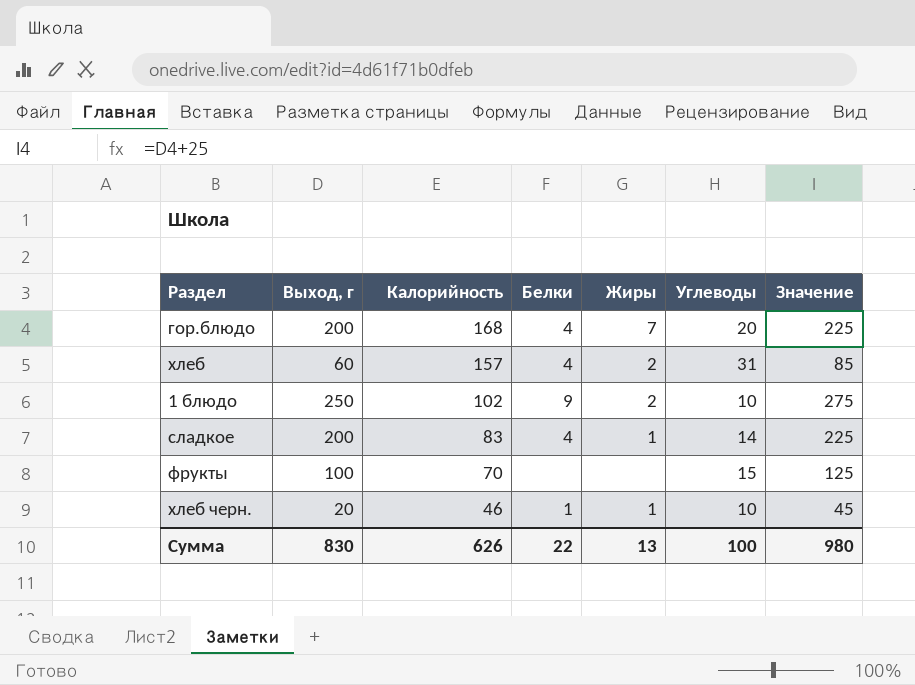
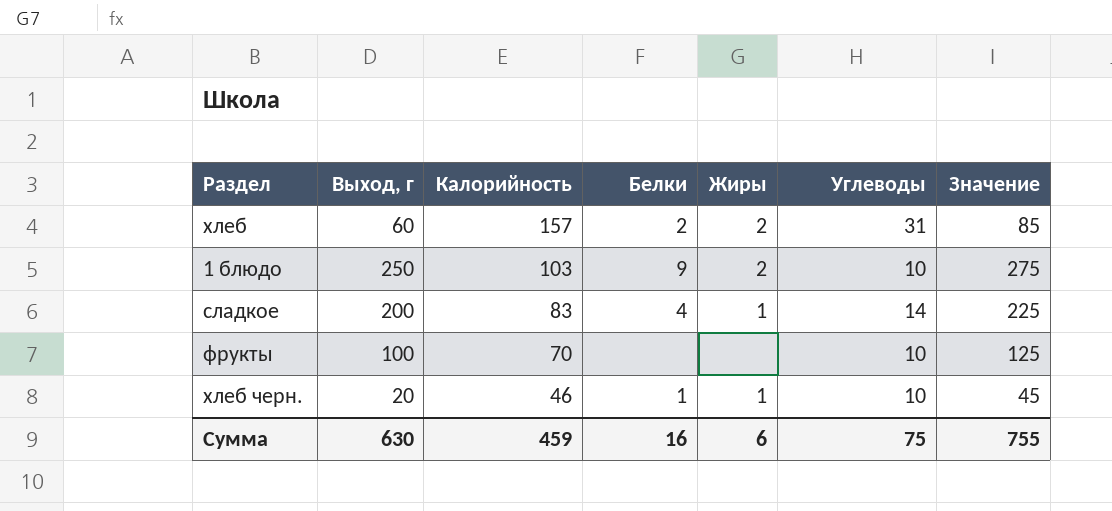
row гор.блюдо: 200 | 168 | 4 | 7 | 20 | 225 -> none
хлеб | Белки: 4 -> 2
1 блюдо | Калорийность: 102 -> 103
фрукты | Углеводы: 15 -> 10
Сумма | Выход, г: 830 -> 630
Сумма | Калорийность: 626 -> 459
Сумма | Белки: 22 -> 16
Сумма | Жиры: 13 -> 6
Сумма | Углеводы: 100 -> 75
Сумма | Значение: 980 -> 755

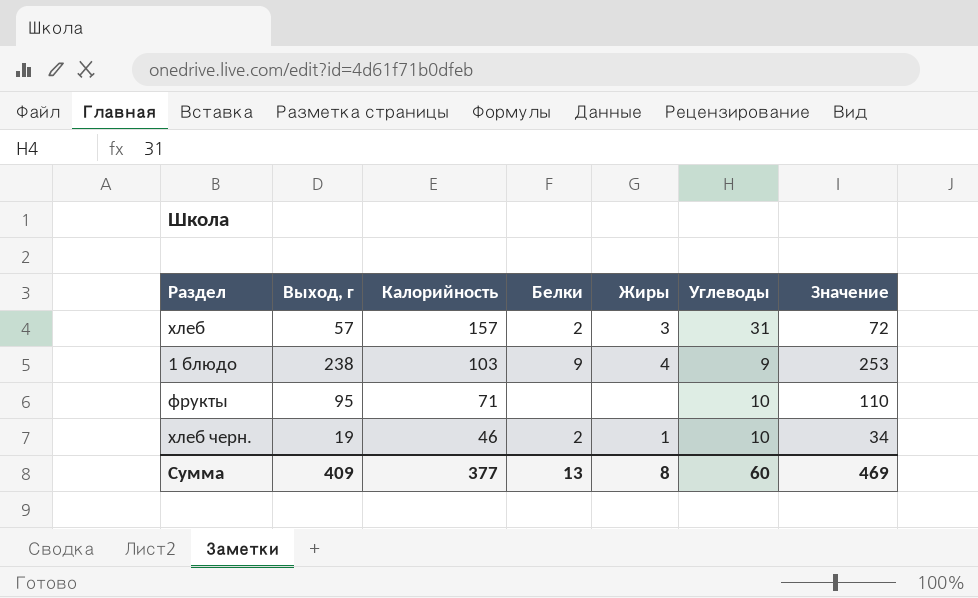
column Значение | formula: [Выход, г] + 25 -> [Выход, г] + 15
row сладкое: 200 | 83 | 4 | 1 | 14 | 225 -> none
хлеб | Выход, г: 60 -> 57
хлеб | Жиры: 2 -> 3
1 блюдо | Выход, г: 250 -> 238
1 блюдо | Жиры: 2 -> 4
1 блюдо | Углеводы: 10 -> 9
фрукты | Выход, г: 100 -> 95
фрукты | Калорийность: 70 -> 71
хлеб черн. | Выход, г: 20 -> 19
хлеб черн. | Белки: 1 -> 2
Сумма | Выход, г: 630 -> 409
Сумма | Калорийность: 459 -> 377
Сумма | Белки: 16 -> 13
Сумма | Жиры: 6 -> 8
Сумма | Углеводы: 75 -> 60
Сумма | Значение: 755 -> 469

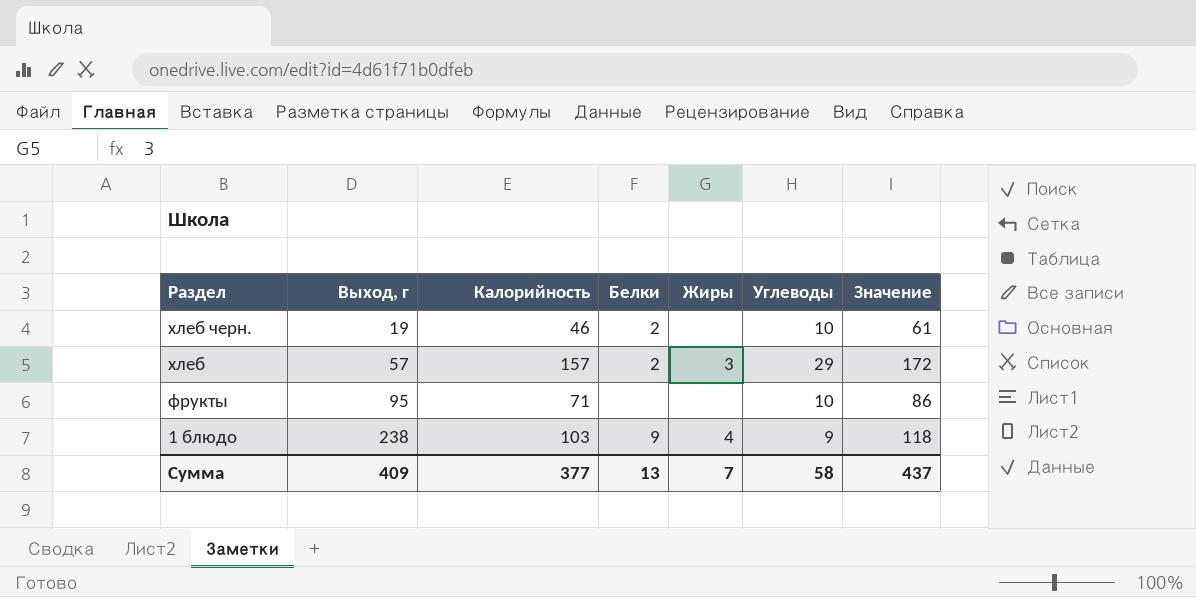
row order: Калорийность descending -> Раздел descending
column Значение | formula: [Выход, г] + 15 -> [Калорийность] + 15
хлеб черн. | Жиры: 1 -> none
хлеб | Углеводы: 31 -> 29
Сумма | Жиры: 8 -> 7
Сумма | Углеводы: 60 -> 58
Сумма | Значение: 469 -> 437

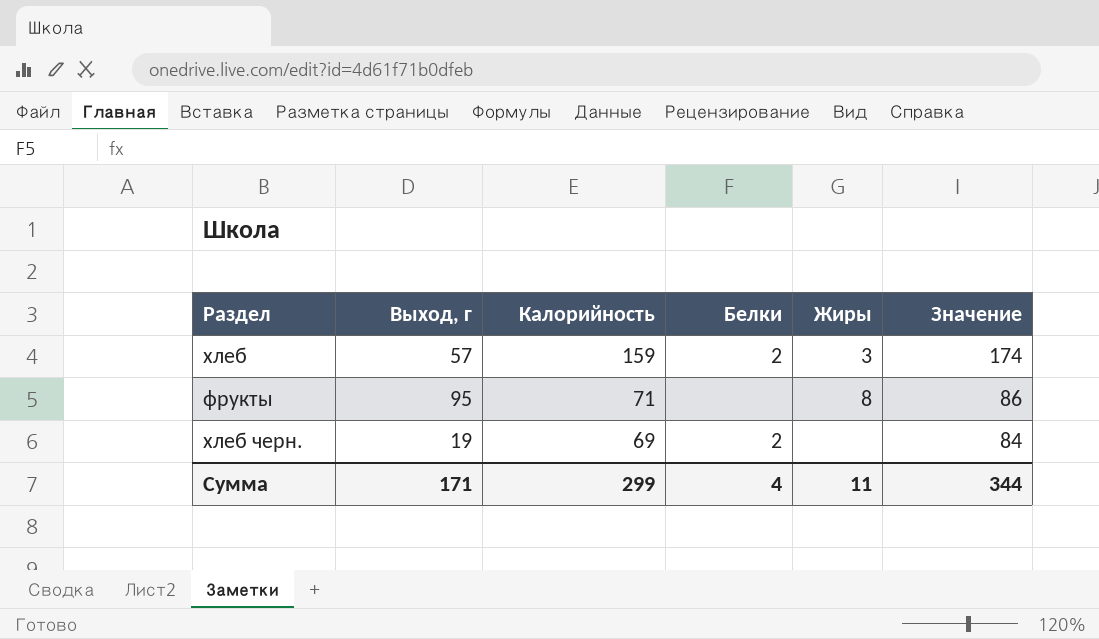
row order: Раздел descending -> Калорийность descending
column Углеводы | position: 6 -> none
row 1 блюдо: 238 | 103 | 9 | 4 | 9 | 118 -> none
хлеб | Калорийность: 157 -> 159
хлеб | Значение: 172 -> 174
фрукты | Жиры: none -> 8
хлеб черн. | Калорийность: 46 -> 69
хлеб черн. | Значение: 61 -> 84
Сумма | Выход, г: 409 -> 171
Сумма | Калорийность: 377 -> 299
Сумма | Белки: 13 -> 4
Сумма | Жиры: 7 -> 11
Сумма | Значение: 437 -> 344

